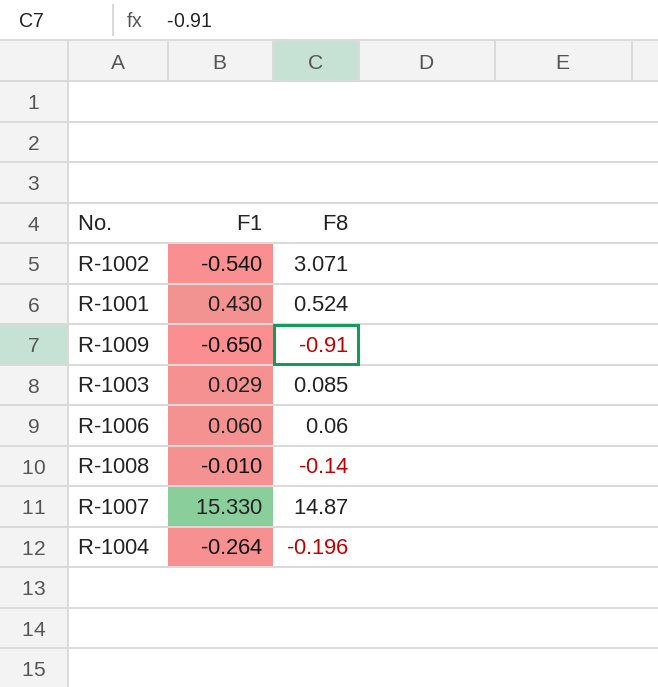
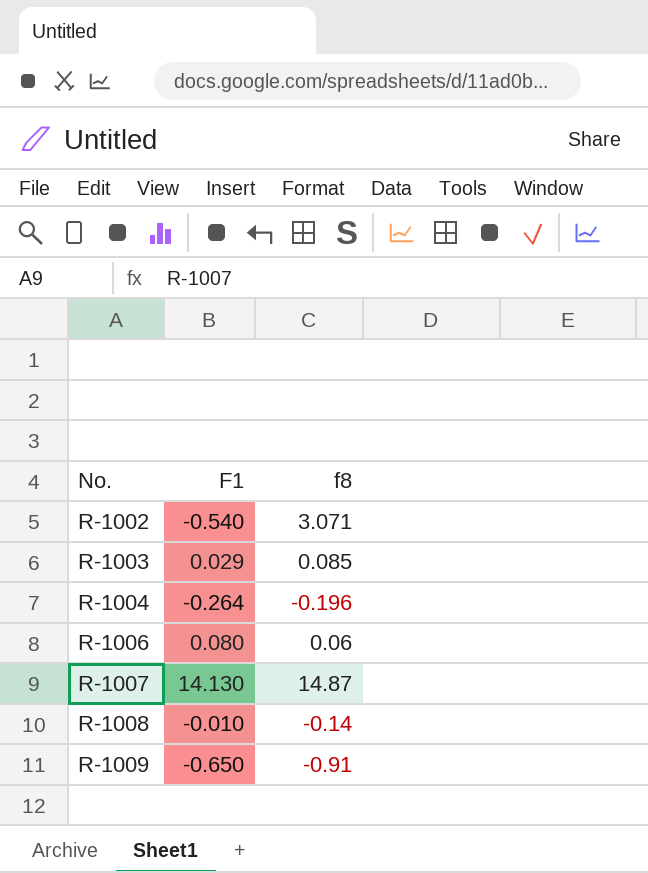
row order: none -> No. ascending
column name: F8 -> f8
row R-1001: 0.430 | 0.524 -> none
R-1006 | F1: 0.060 -> 0.080
R-1007 | F1: 15.330 -> 14.130

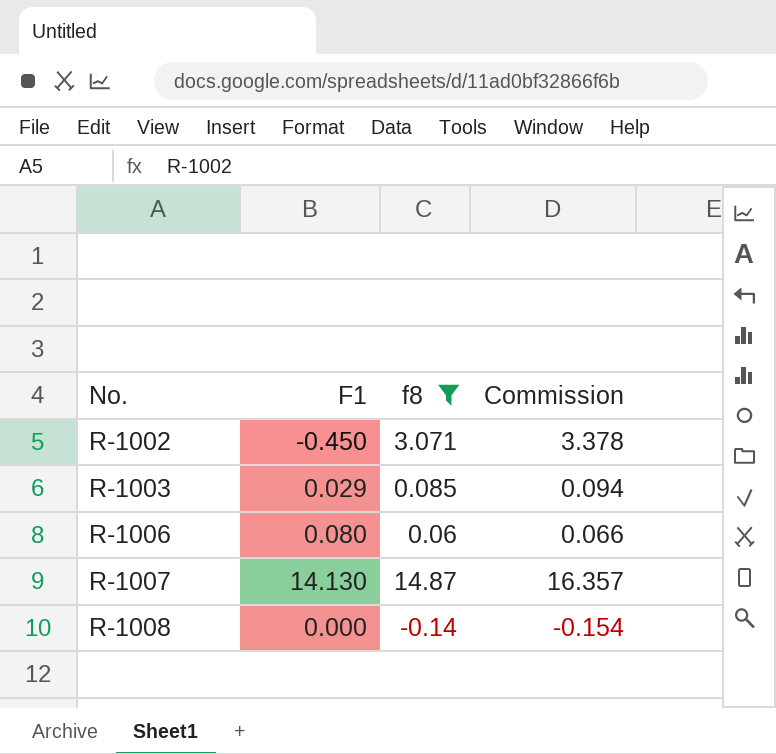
filter: none -> f8 >= -0.14
column Commission | formula: none -> [f8] * 1.1
R-1002 | F1: -0.540 -> -0.450
R-1008 | F1: -0.010 -> 0.000

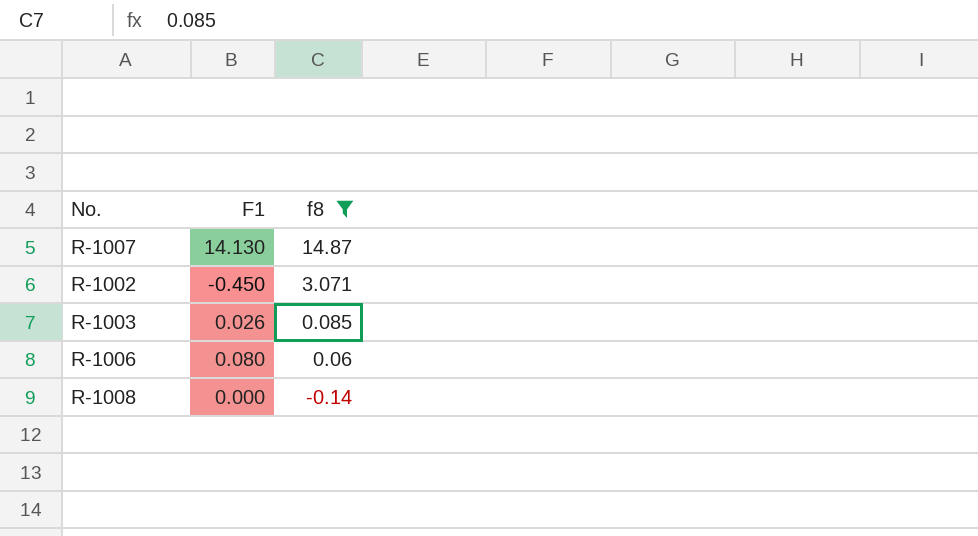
row order: No. ascending -> f8 descending
column Commission | formula: [f8] * 1.1 -> none
R-1003 | F1: 0.029 -> 0.026

